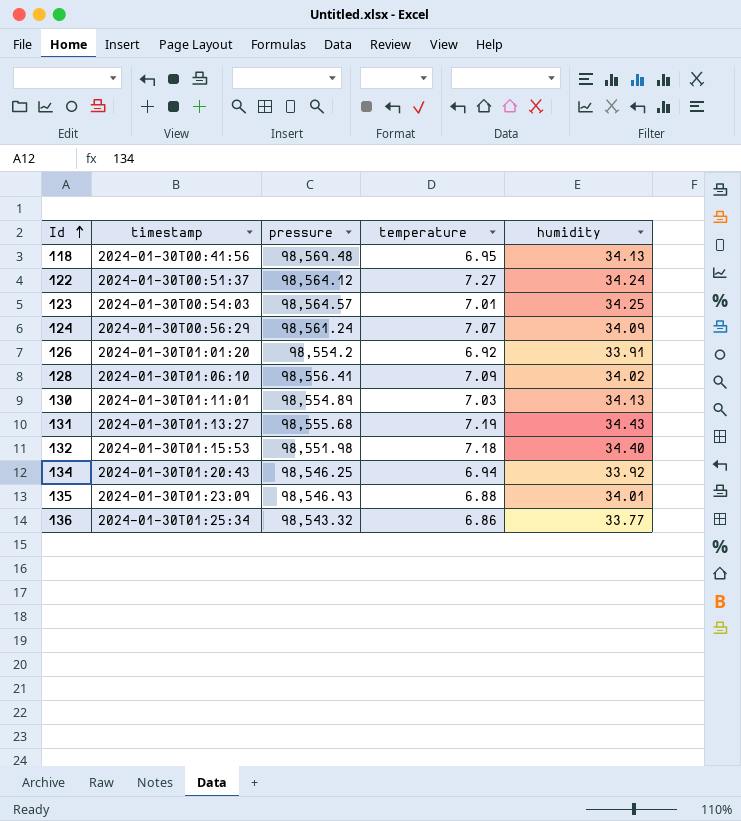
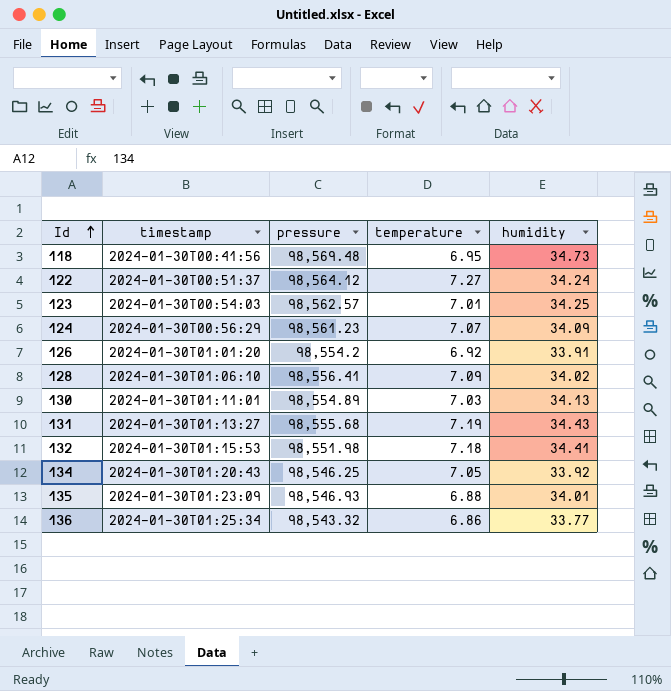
118 | humidity: 34.13 -> 34.73
123 | pressure: 98,564.57 -> 98,562.57
124 | pressure: 98,561.24 -> 98,561.23
132 | humidity: 34.40 -> 34.41
134 | temperature: 6.94 -> 7.05

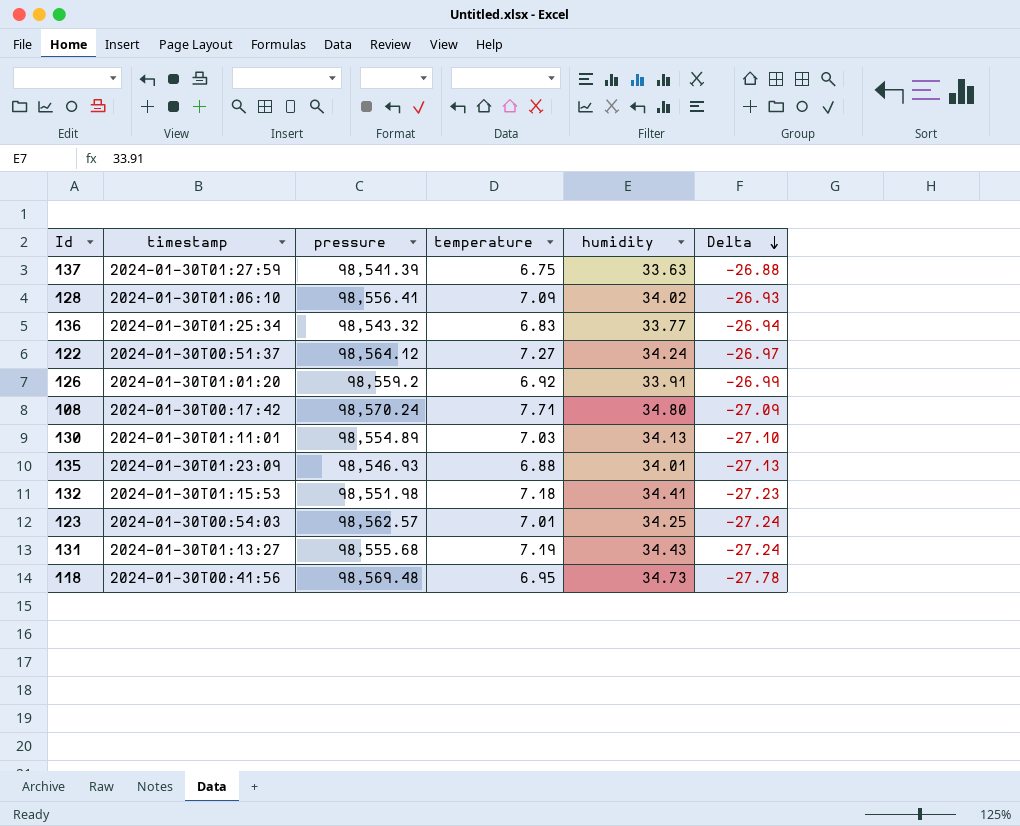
row order: Id ascending -> Delta descending
column Delta | formula: none -> [temperature] - [humidity]
row 124: 2024-01-30T00:56:29 | 98,561.23 | 7.07 | 34.09 -> none
row 134: 2024-01-30T01:20:43 | 98,546.25 | 7.05 | 33.92 -> none
row 137: none -> 2024-01-30T01:27:59 | 98,541.39 | 6.75 | 33.63 | -26.88
136 | temperature: 6.86 -> 6.83
126 | pressure: 98,554.2 -> 98,559.2
row 108: none -> 2024-01-30T00:17:42 | 98,570.24 | 7.71 | 34.80 | -27.09

